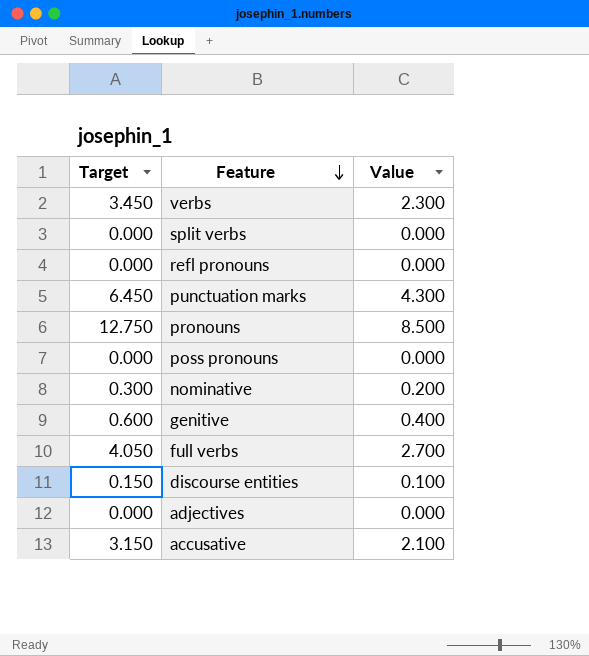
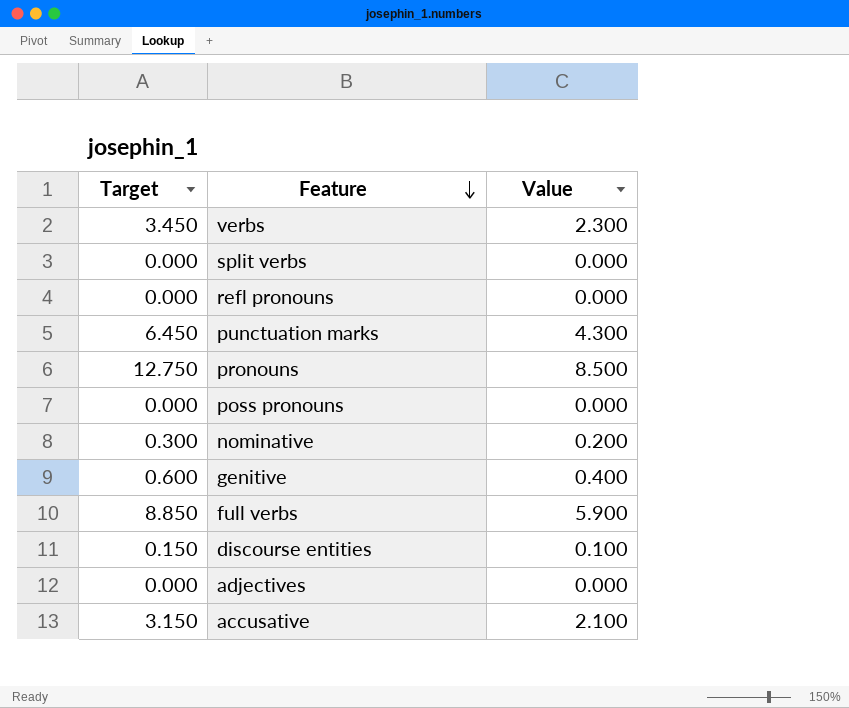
full verbs | Target: 4.050 -> 8.850
full verbs | Value: 2.700 -> 5.900

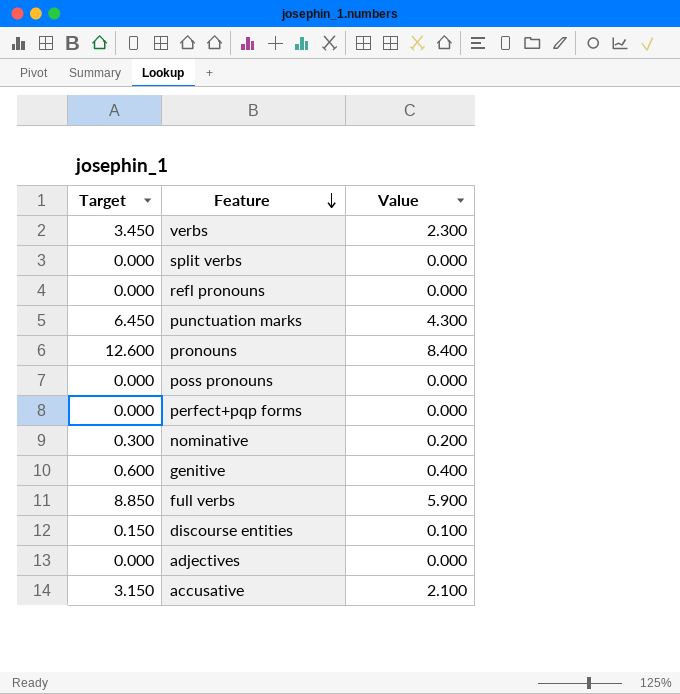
pronouns | Target: 12.750 -> 12.600
pronouns | Value: 8.500 -> 8.400
row perfect+pqp forms: none -> 0.000 | 0.000

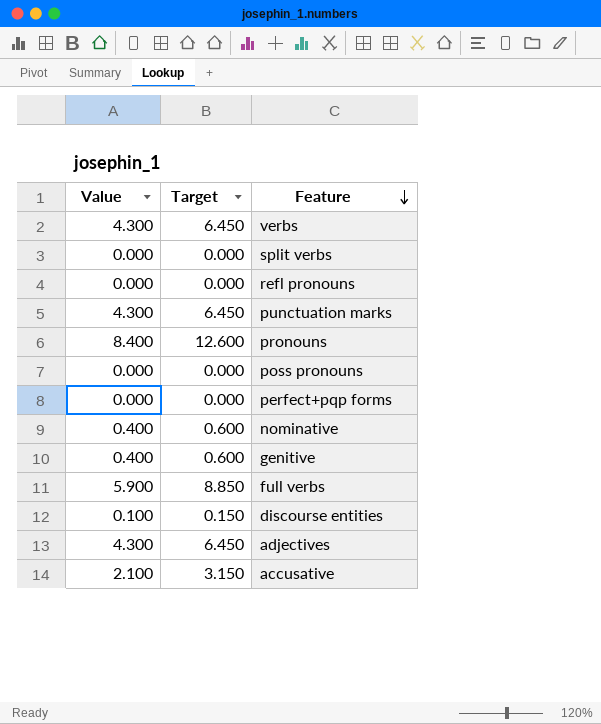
column Value | position: 3 -> 1
verbs | Value: 2.300 -> 4.300
verbs | Target: 3.450 -> 6.450
nominative | Value: 0.200 -> 0.400
nominative | Target: 0.300 -> 0.600
adjectives | Value: 0.000 -> 4.300
adjectives | Target: 0.000 -> 6.450

